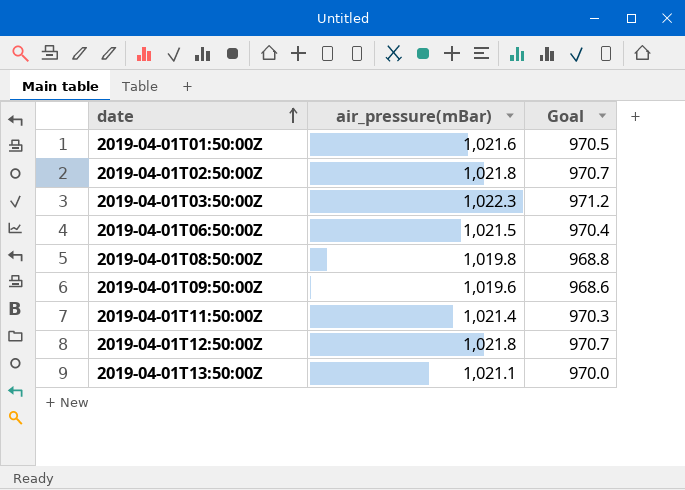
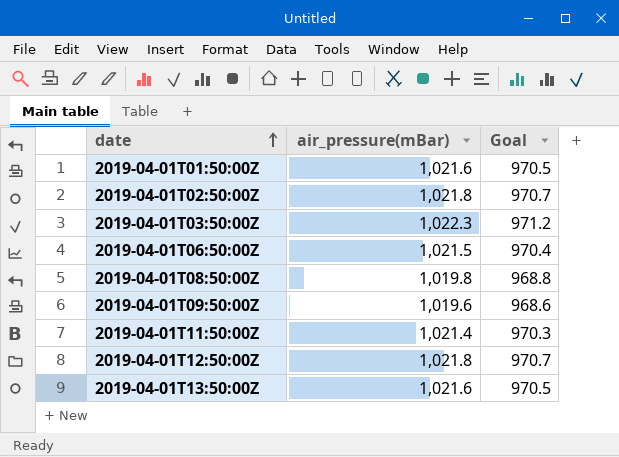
2019-04-01T13:50:00Z | air_pressure(mBar): 1,021.1 -> 1,021.6
2019-04-01T13:50:00Z | Goal: 970.0 -> 970.5

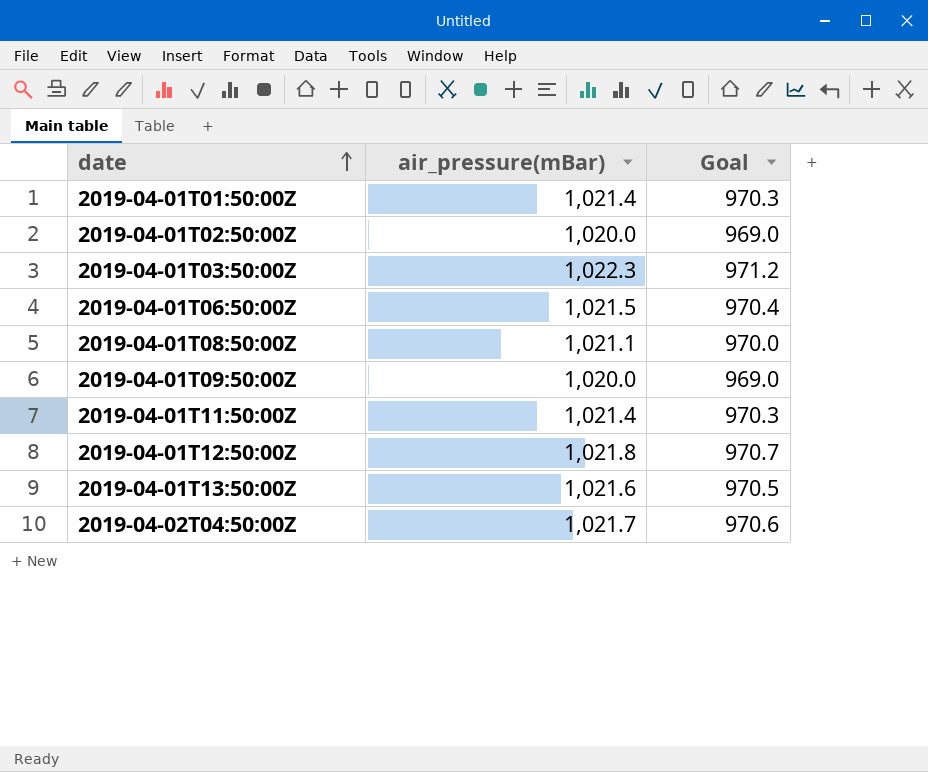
2019-04-01T01:50:00Z | air_pressure(mBar): 1,021.6 -> 1,021.4
2019-04-01T01:50:00Z | Goal: 970.5 -> 970.3
2019-04-01T02:50:00Z | air_pressure(mBar): 1,021.8 -> 1,020.0
2019-04-01T02:50:00Z | Goal: 970.7 -> 969.0
2019-04-01T08:50:00Z | air_pressure(mBar): 1,019.8 -> 1,021.1
2019-04-01T08:50:00Z | Goal: 968.8 -> 970.0
2019-04-01T09:50:00Z | air_pressure(mBar): 1,019.6 -> 1,020.0
2019-04-01T09:50:00Z | Goal: 968.6 -> 969.0
row 2019-04-02T04:50:00Z: none -> 1,021.7 | 970.6

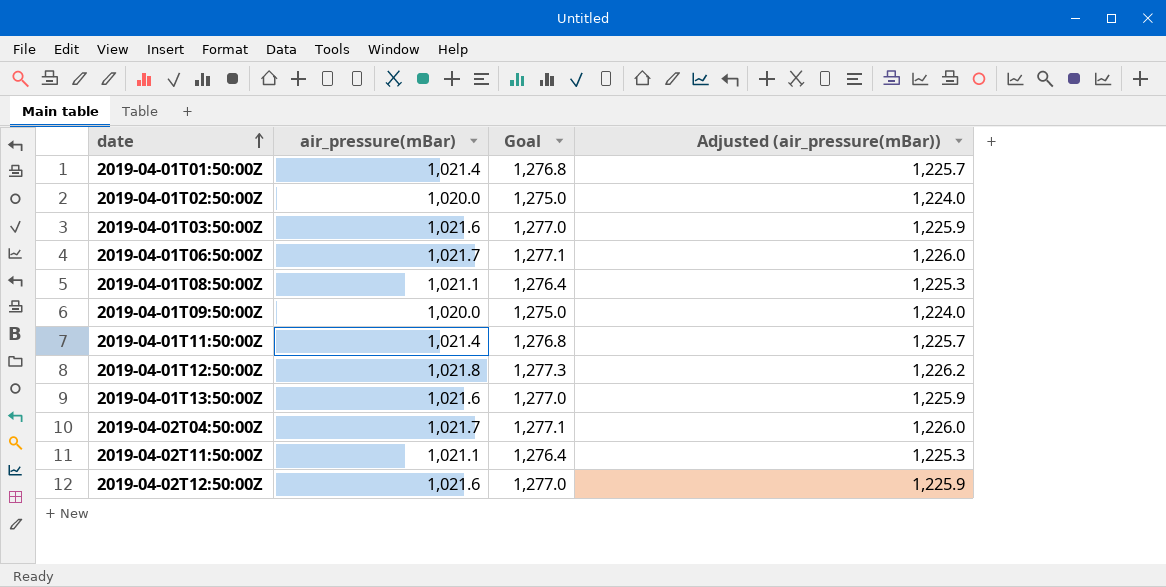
column Goal | formula: [air_pressure(mBar)] * 0.95 -> [air_pressure(mBar)] * 1.25
column Adjusted (air_pressure(mBar)) | formula: none -> [air_pressure(mBar)] * 1.2
2019-04-01T03:50:00Z | air_pressure(mBar): 1,022.3 -> 1,021.6
2019-04-01T06:50:00Z | air_pressure(mBar): 1,021.5 -> 1,021.7
row 2019-04-02T11:50:00Z: none -> 1,021.1 | 1,276.4 | 1,225.3
row 2019-04-02T12:50:00Z: none -> 1,021.6 | 1,277.0 | 1,225.9

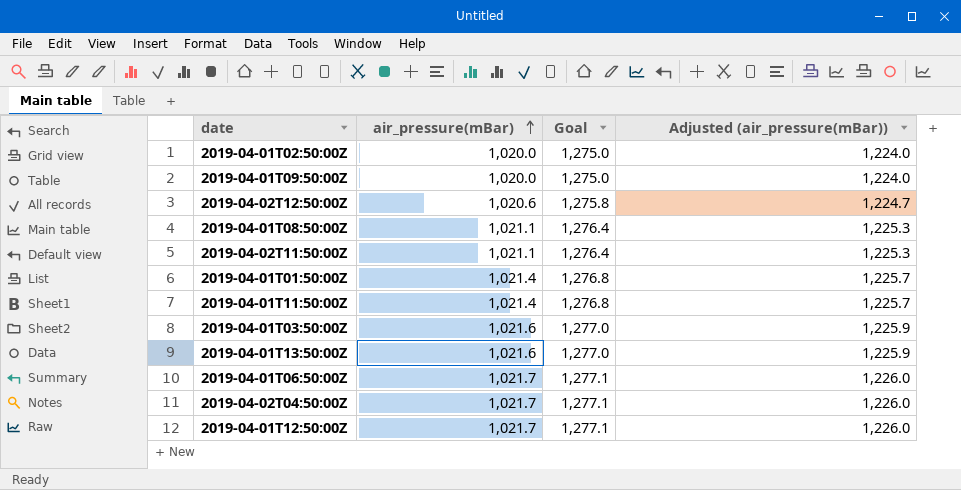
row order: date ascending -> air_pressure(mBar) ascending
2019-04-02T12:50:00Z | air_pressure(mBar): 1,021.6 -> 1,020.6
2019-04-02T12:50:00Z | Goal: 1,277.0 -> 1,275.8
2019-04-02T12:50:00Z | Adjusted (air_pressure(mBar)): 1,225.9 -> 1,224.7
2019-04-01T12:50:00Z | air_pressure(mBar): 1,021.8 -> 1,021.7
2019-04-01T12:50:00Z | Goal: 1,277.3 -> 1,277.1
2019-04-01T12:50:00Z | Adjusted (air_pressure(mBar)): 1,226.2 -> 1,226.0

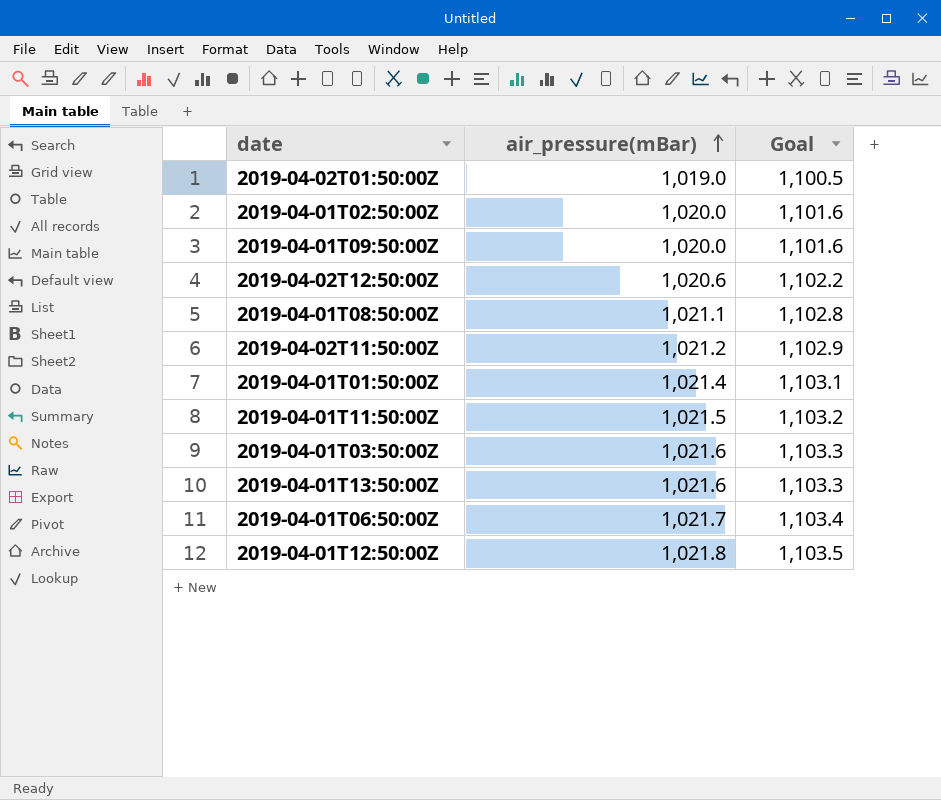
column Adjusted (air_pressure(mBar)) | formula: [air_pressure(mBar)] * 1.2 -> none
column Goal | formula: [air_pressure(mBar)] * 1.25 -> [air_pressure(mBar)] * 1.08
row 2019-04-02T04:50:00Z: 1,021.7 | 1,277.1 | 1,226.0 -> none
row 2019-04-02T01:50:00Z: none -> 1,019.0 | 1,100.5
2019-04-02T11:50:00Z | air_pressure(mBar): 1,021.1 -> 1,021.2
2019-04-01T11:50:00Z | air_pressure(mBar): 1,021.4 -> 1,021.5
2019-04-01T12:50:00Z | air_pressure(mBar): 1,021.7 -> 1,021.8

